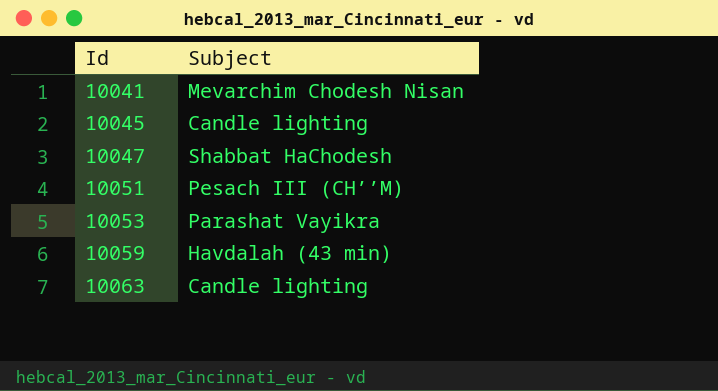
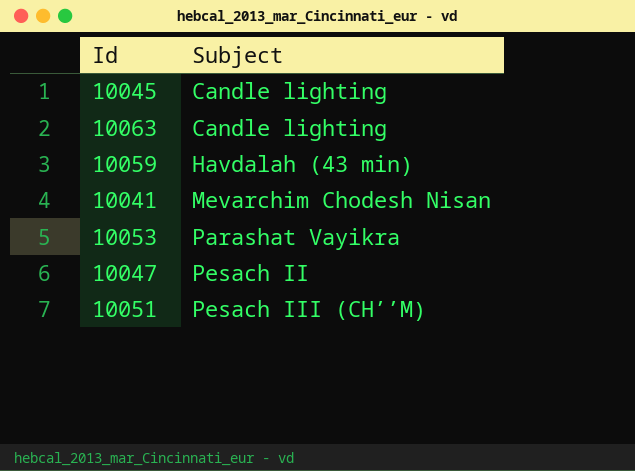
row order: Id ascending -> Subject ascending
10047 | Subject: Shabbat HaChodesh -> Pesach II

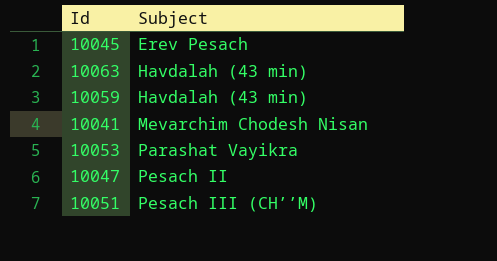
10045 | Subject: Candle lighting -> Erev Pesach
10063 | Subject: Candle lighting -> Havdalah (43 min)

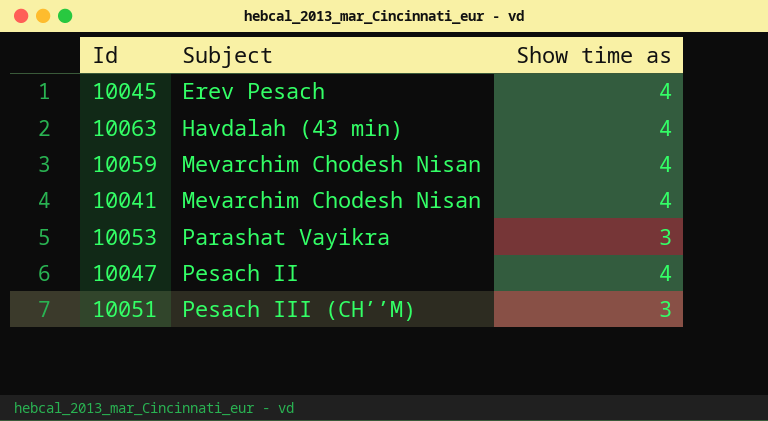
column Show time as | position: none -> 3
10059 | Subject: Havdalah (43 min) -> Mevarchim Chodesh Nisan

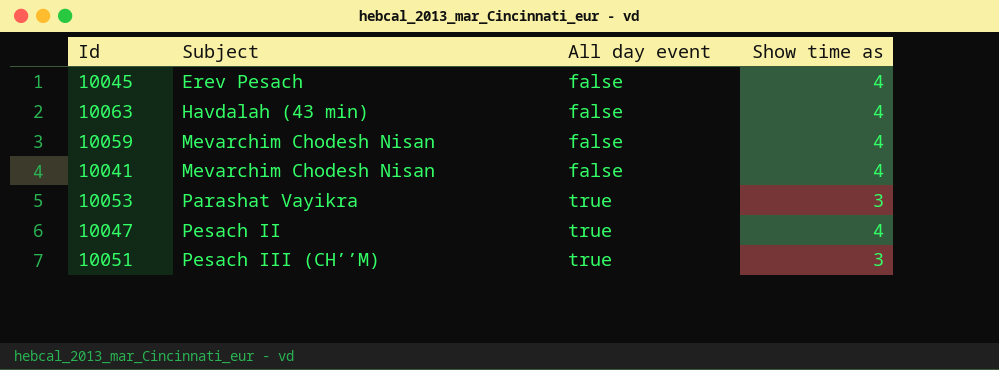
column All day event | position: none -> 3

